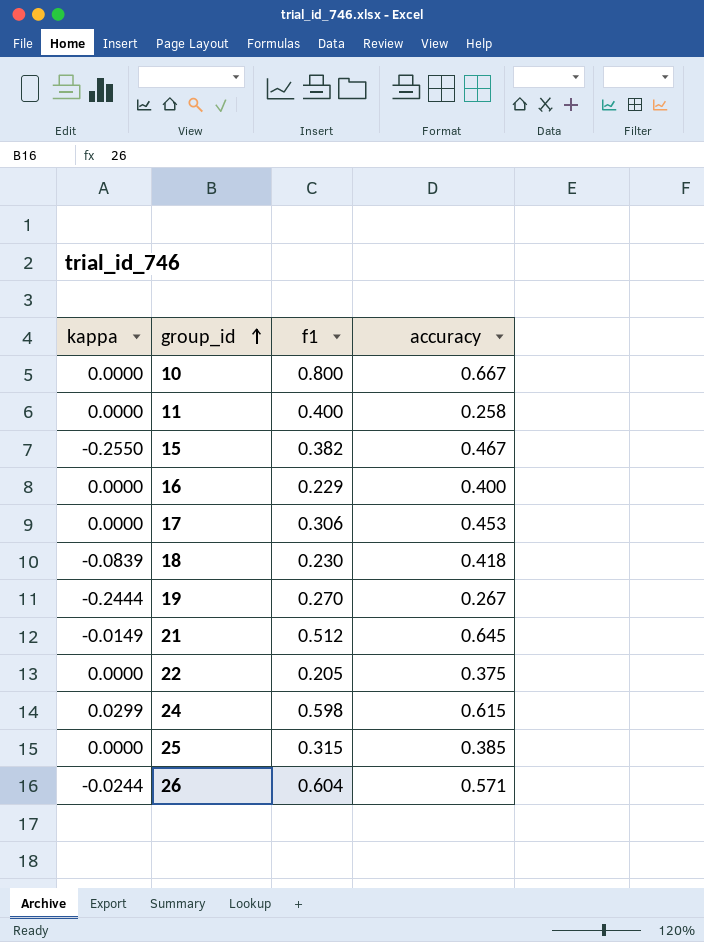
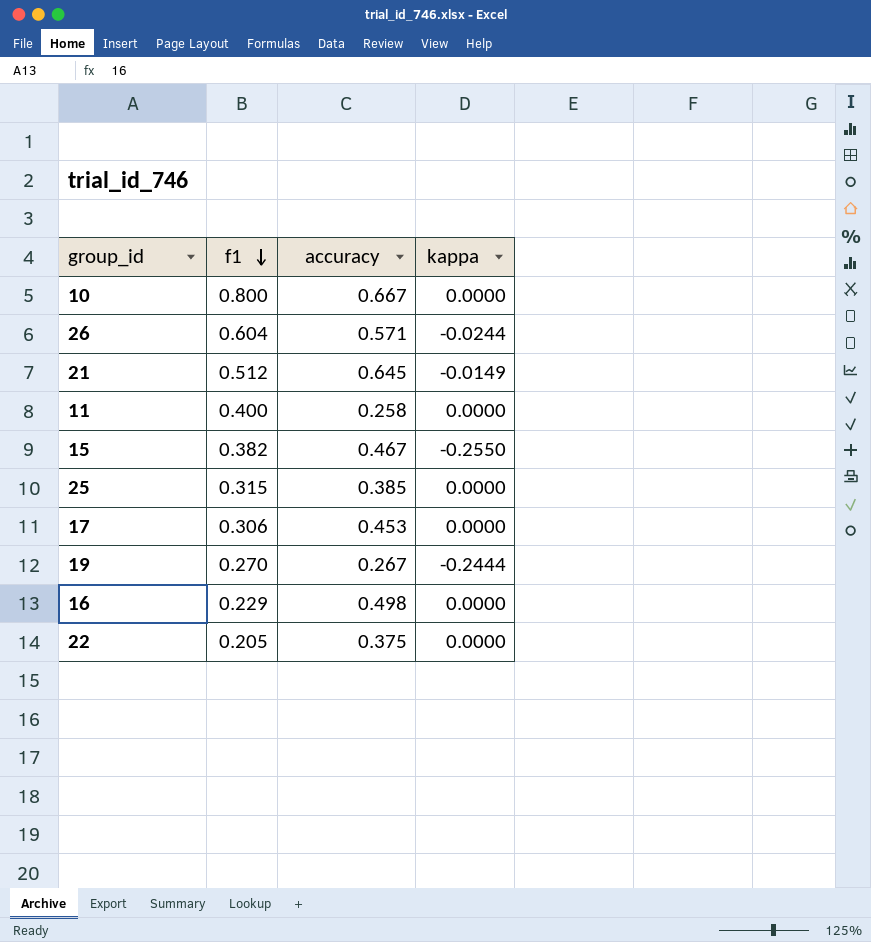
row order: group_id ascending -> f1 descending
column kappa | position: 1 -> 4
row 18: -0.0839 | 0.230 | 0.418 -> none
row 24: 0.0299 | 0.598 | 0.615 -> none
16 | accuracy: 0.400 -> 0.498

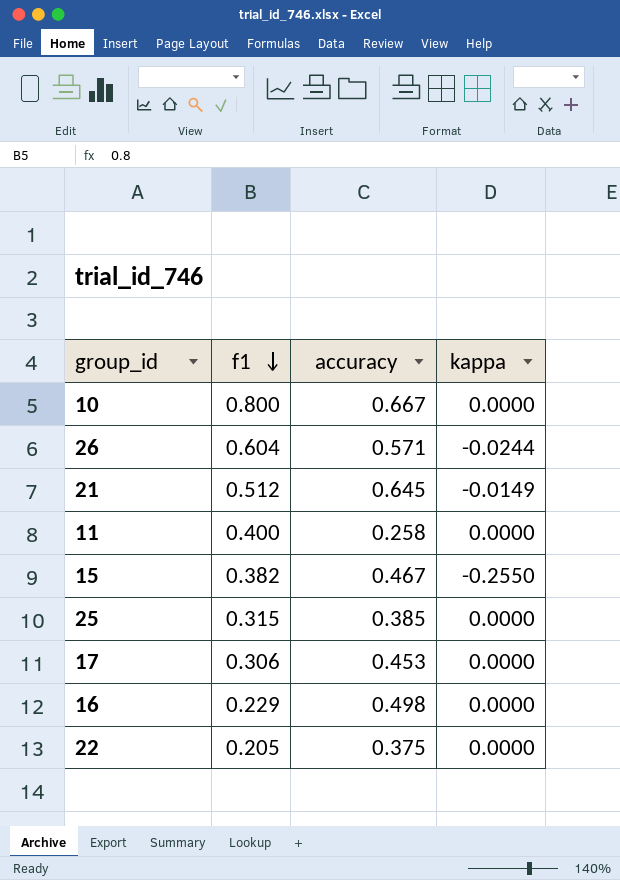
row 19: 0.270 | 0.267 | -0.2444 -> none

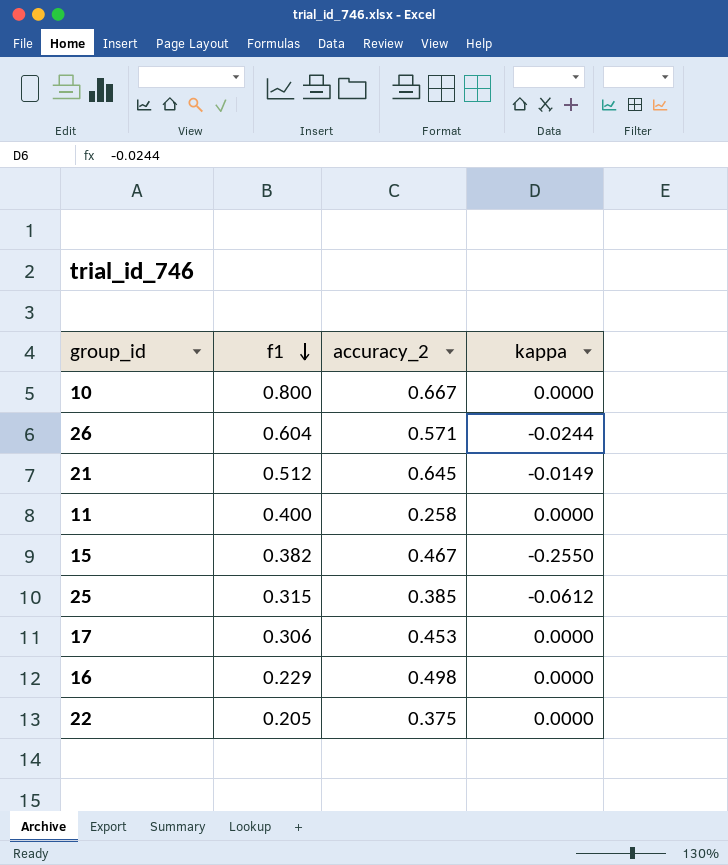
column name: accuracy -> accuracy_2
25 | kappa: 0.0000 -> -0.0612

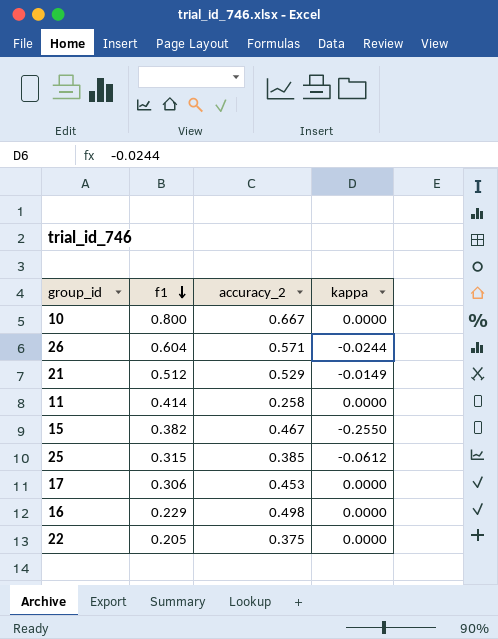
21 | accuracy_2: 0.645 -> 0.529
11 | f1: 0.400 -> 0.414

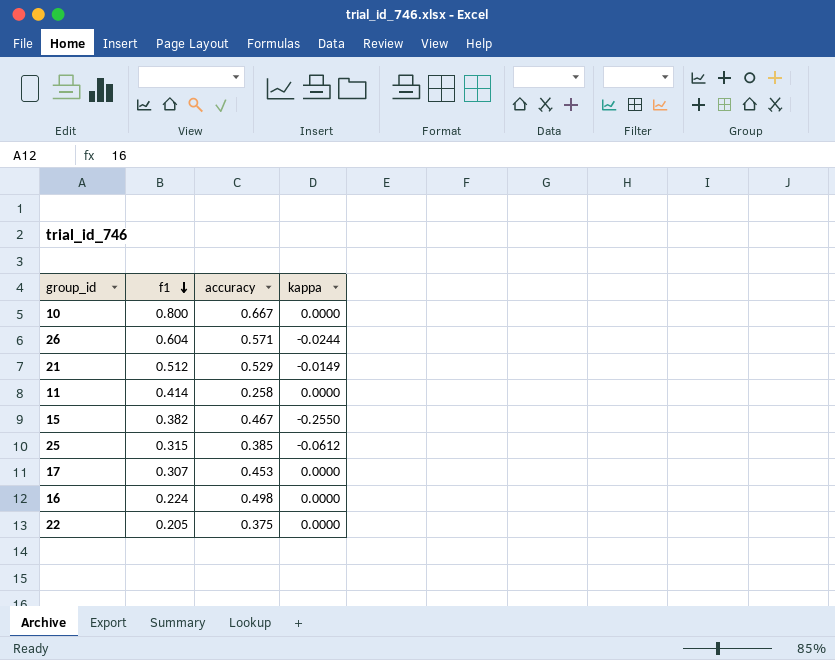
column name: accuracy_2 -> accuracy
17 | f1: 0.306 -> 0.307
16 | f1: 0.229 -> 0.224

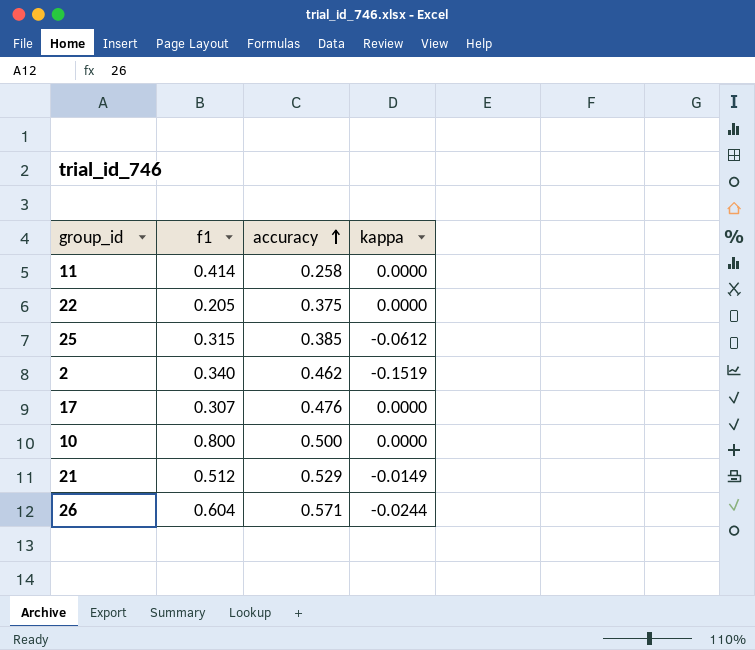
row order: f1 descending -> accuracy ascending
row 15: 0.382 | 0.467 | -0.2550 -> none
row 16: 0.224 | 0.498 | 0.0000 -> none
row 2: none -> 0.340 | 0.462 | -0.1519
17 | accuracy: 0.453 -> 0.476
10 | accuracy: 0.667 -> 0.500

